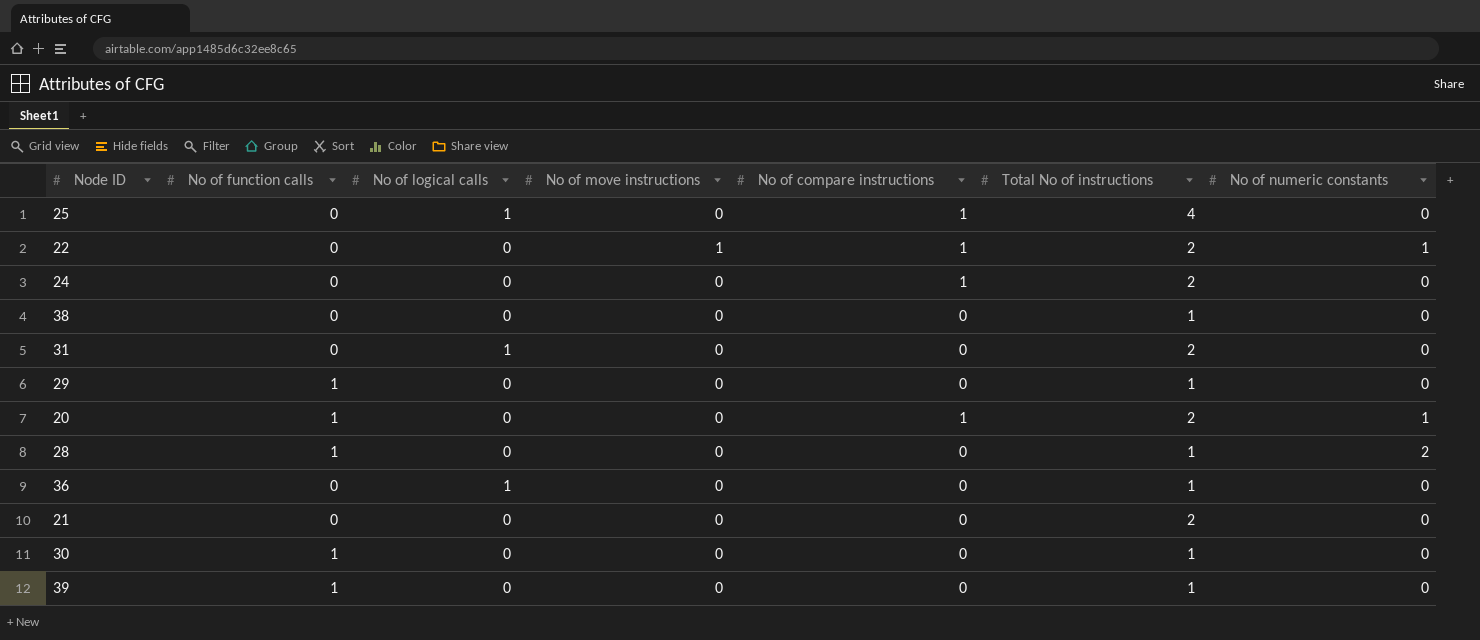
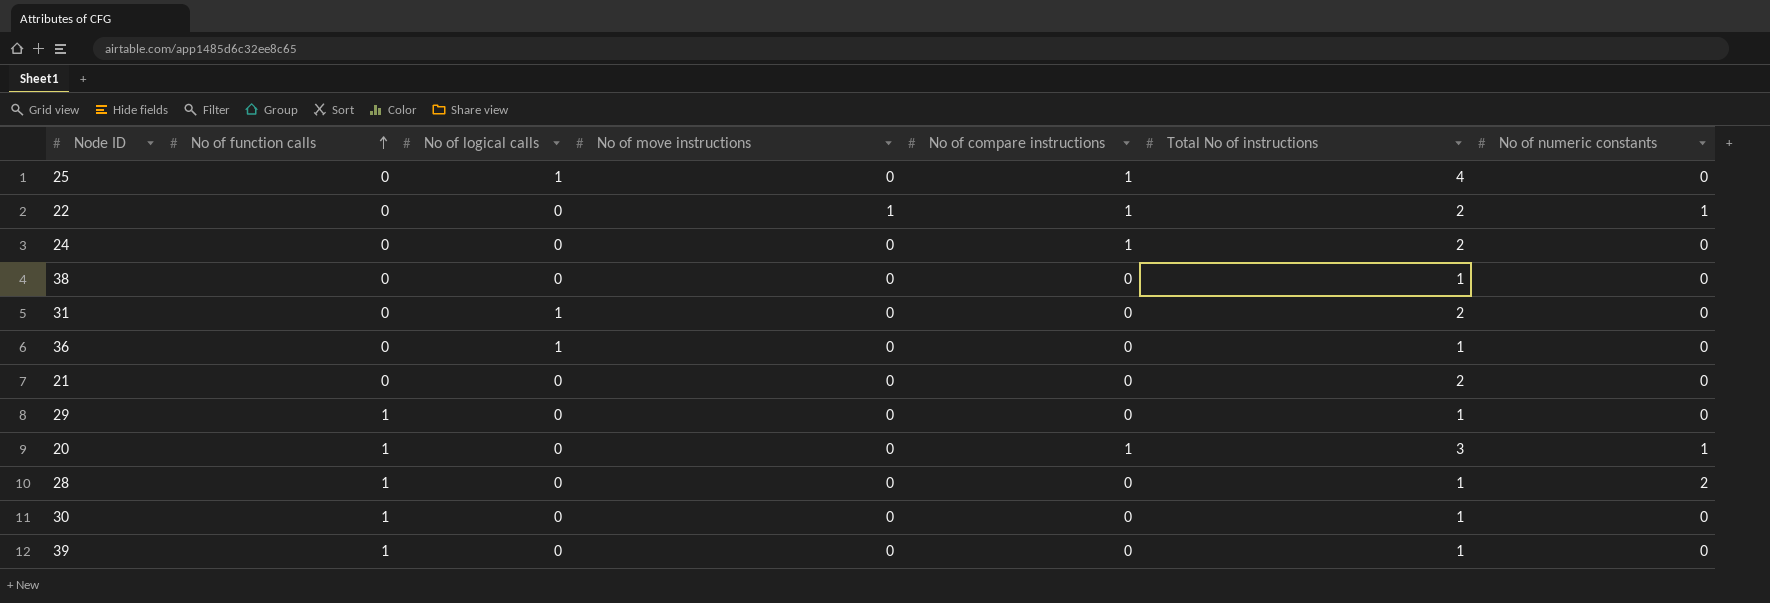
row order: none -> No of function calls ascending
20 | Total No of instructions: 2 -> 3

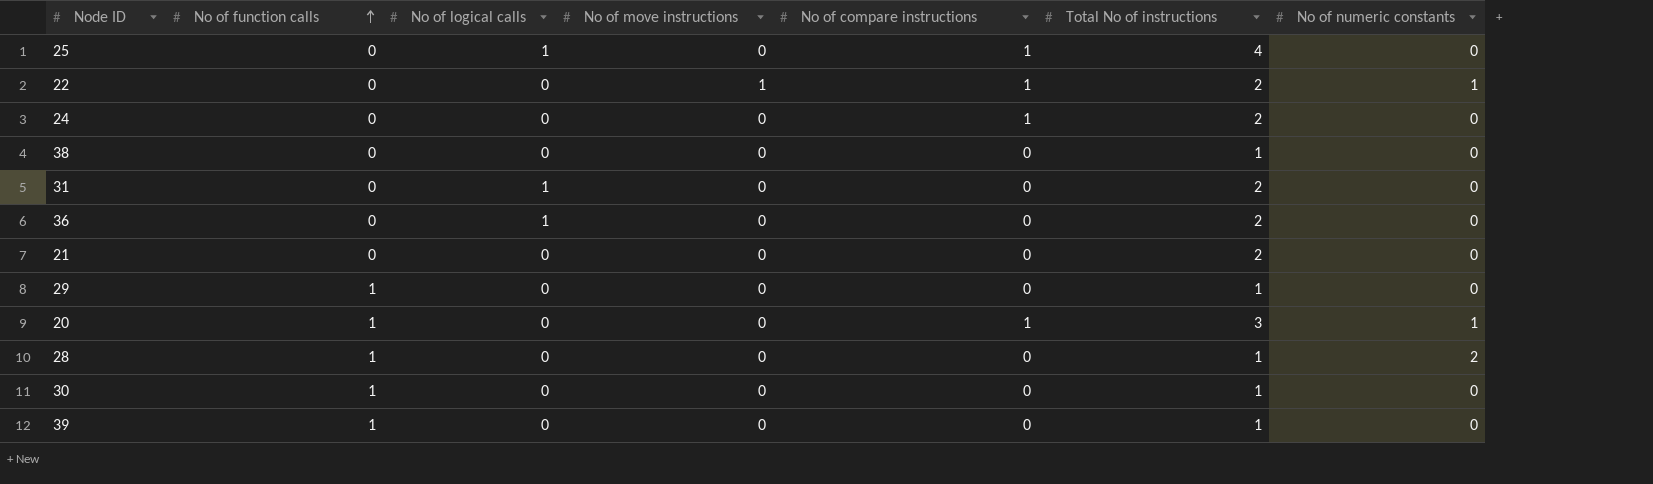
36 | Total No of instructions: 1 -> 2

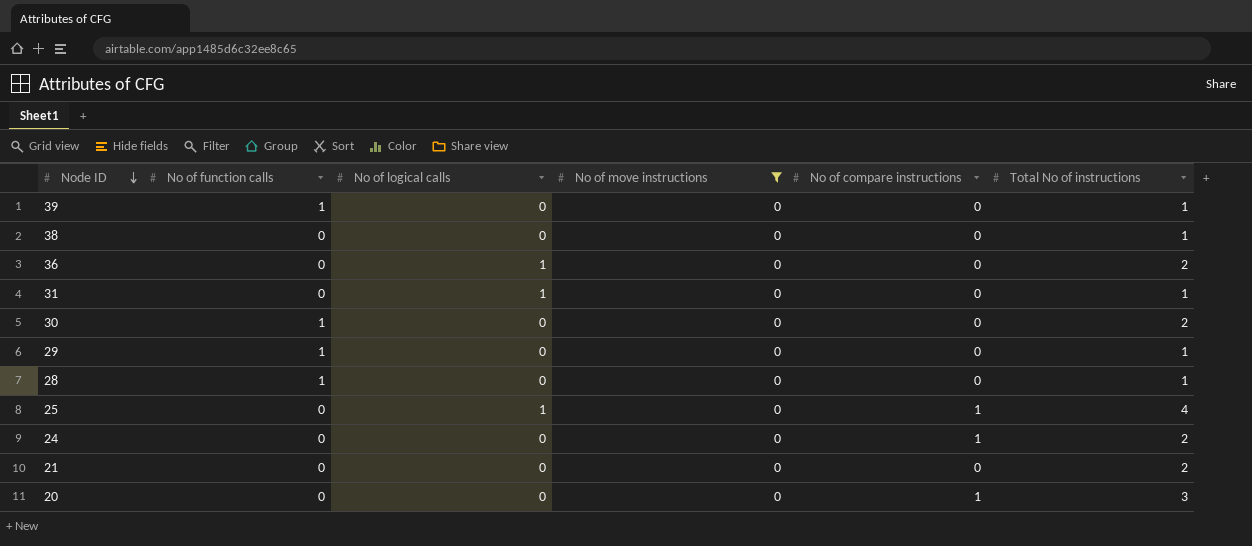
filter: none -> No of move instructions = 0
row order: No of function calls ascending -> Node ID descending
column No of numeric constants | position: 7 -> none
31 | Total No of instructions: 2 -> 1
30 | Total No of instructions: 1 -> 2
20 | No of function calls: 1 -> 0

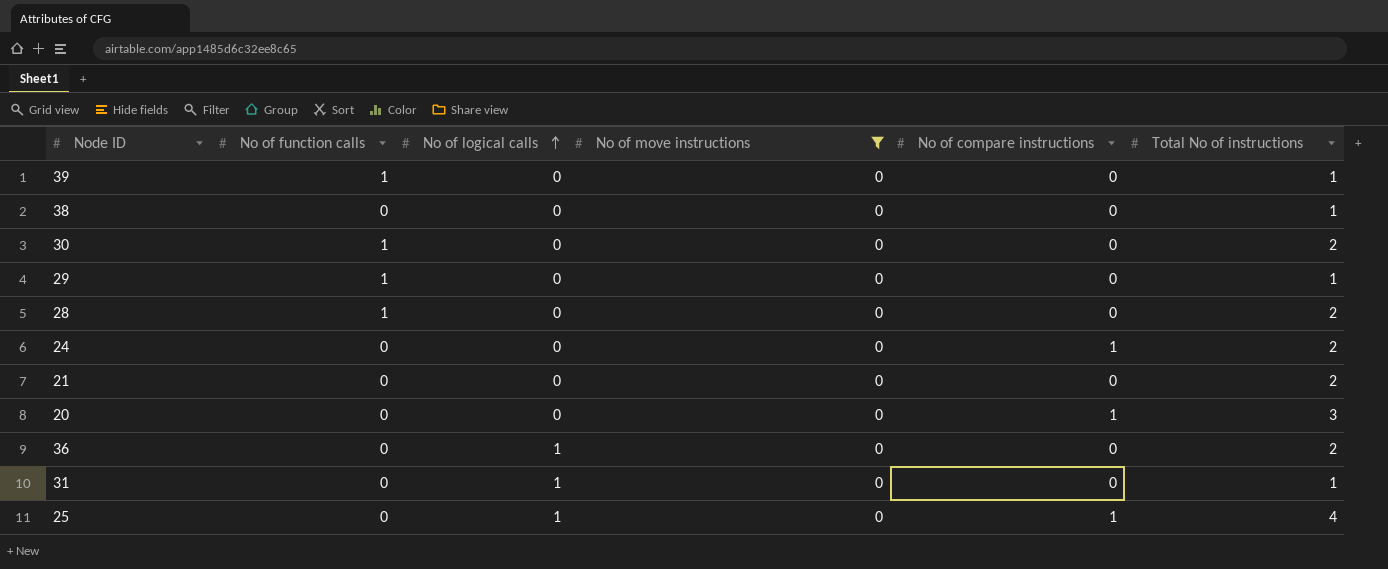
row order: Node ID descending -> No of logical calls ascending
28 | Total No of instructions: 1 -> 2

